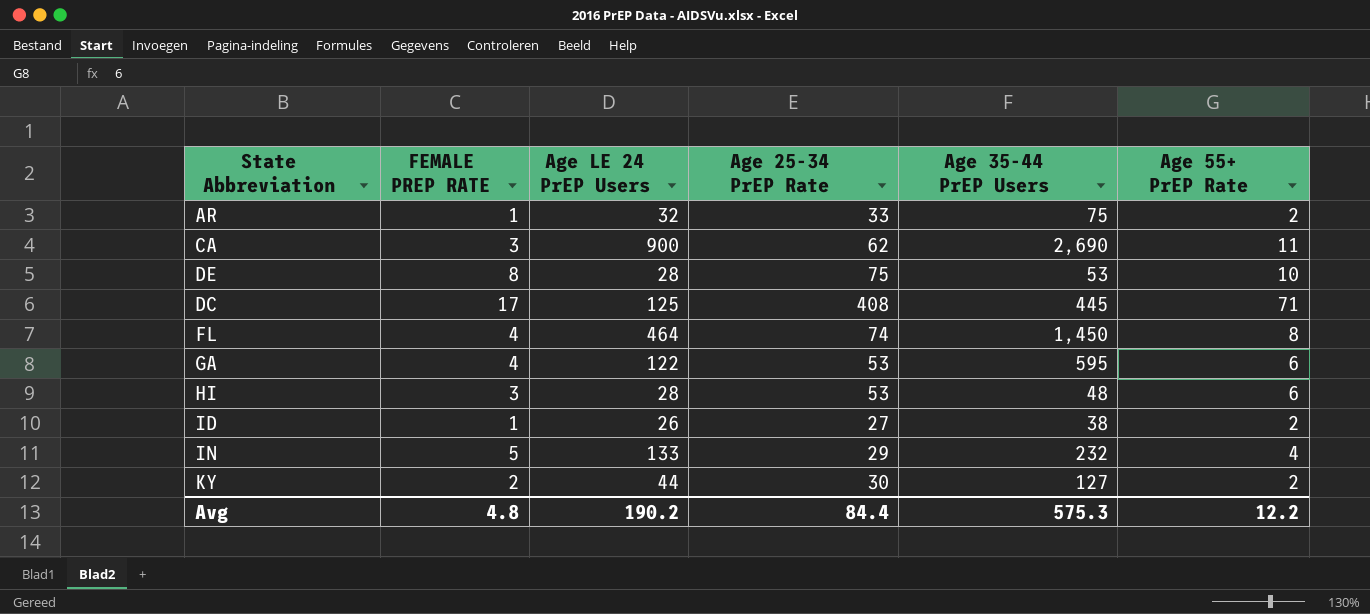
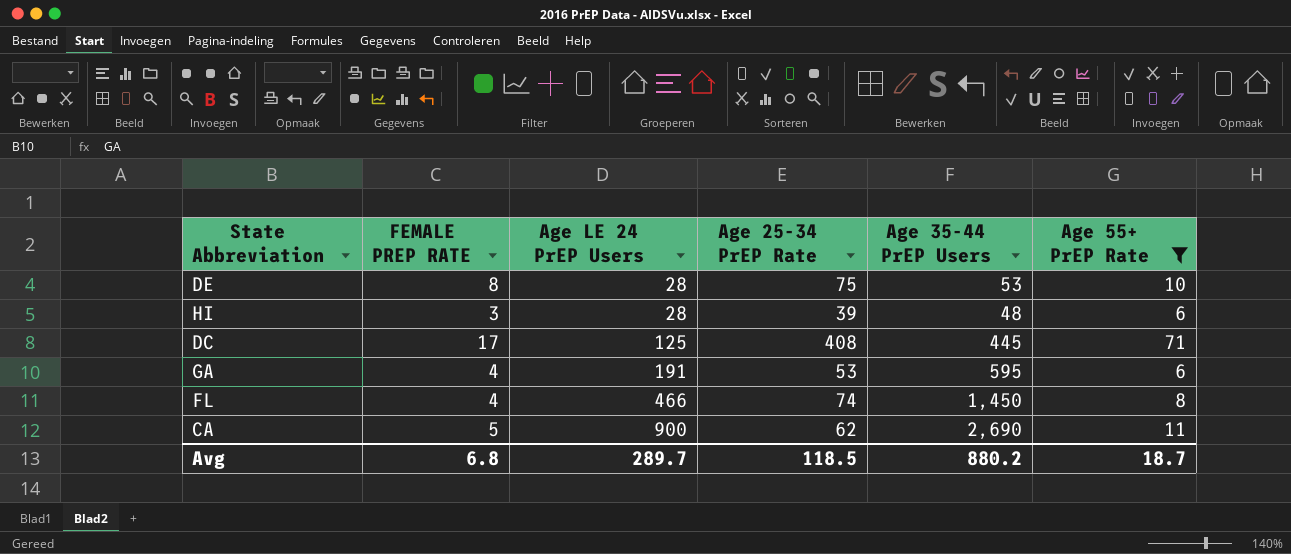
filter: none -> Age 55+ PrEP Rate >= 6
row order: none -> Age LE 24 PrEP Users ascending
HI | Age 25-34 PrEP Rate: 53 -> 39
GA | Age LE 24 PrEP Users: 122 -> 191
FL | Age LE 24 PrEP Users: 464 -> 466
CA | FEMALE PREP RATE: 3 -> 5
Avg | FEMALE PREP RATE: 4.8 -> 6.8
Avg | Age LE 24 PrEP Users: 190.2 -> 289.7
Avg | Age 25-34 PrEP Rate: 84.4 -> 118.5
Avg | Age 35-44 PrEP Users: 575.3 -> 880.2
Avg | Age 55+ PrEP Rate: 12.2 -> 18.7

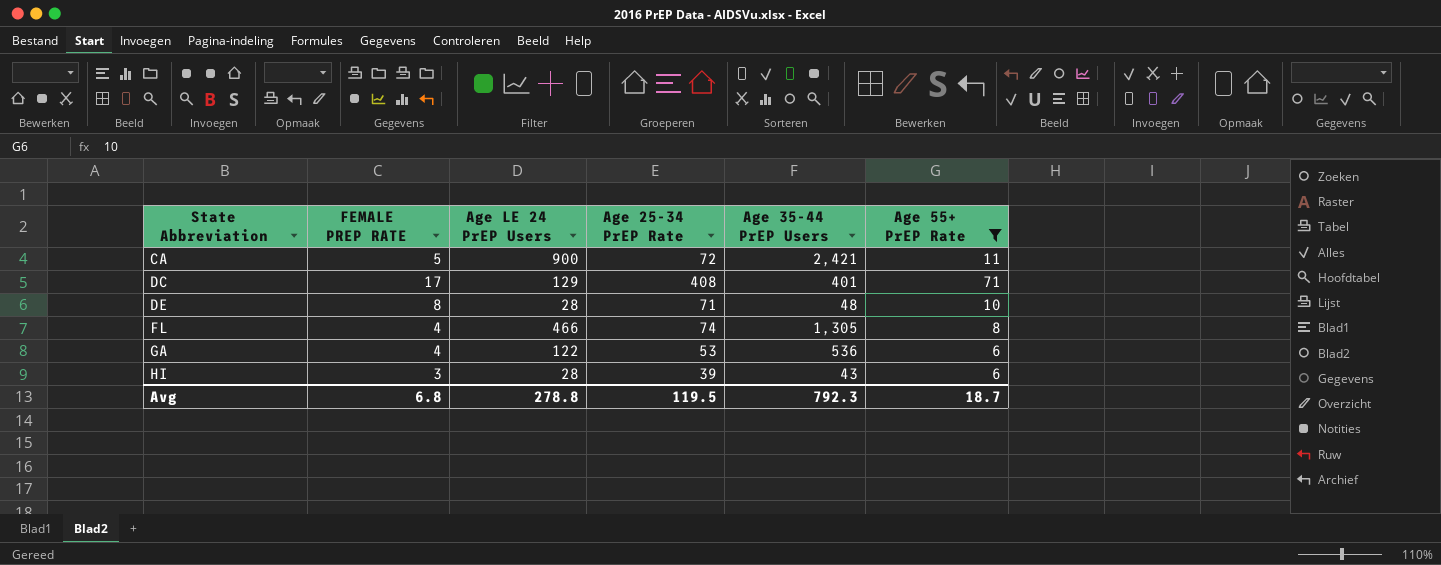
row order: Age LE 24 PrEP Users ascending -> State Abbreviation ascending
CA | Age 25-34 PrEP Rate: 62 -> 72
CA | Age 35-44 PrEP Users: 2,690 -> 2,421
DC | Age LE 24 PrEP Users: 125 -> 129
DC | Age 35-44 PrEP Users: 445 -> 401
DE | Age 25-34 PrEP Rate: 75 -> 71
DE | Age 35-44 PrEP Users: 53 -> 48
FL | Age 35-44 PrEP Users: 1,450 -> 1,305
GA | Age LE 24 PrEP Users: 191 -> 122
GA | Age 35-44 PrEP Users: 595 -> 536
HI | Age 35-44 PrEP Users: 48 -> 43
Avg | Age LE 24 PrEP Users: 289.7 -> 278.8
Avg | Age 25-34 PrEP Rate: 118.5 -> 119.5
Avg | Age 35-44 PrEP Users: 880.2 -> 792.3

